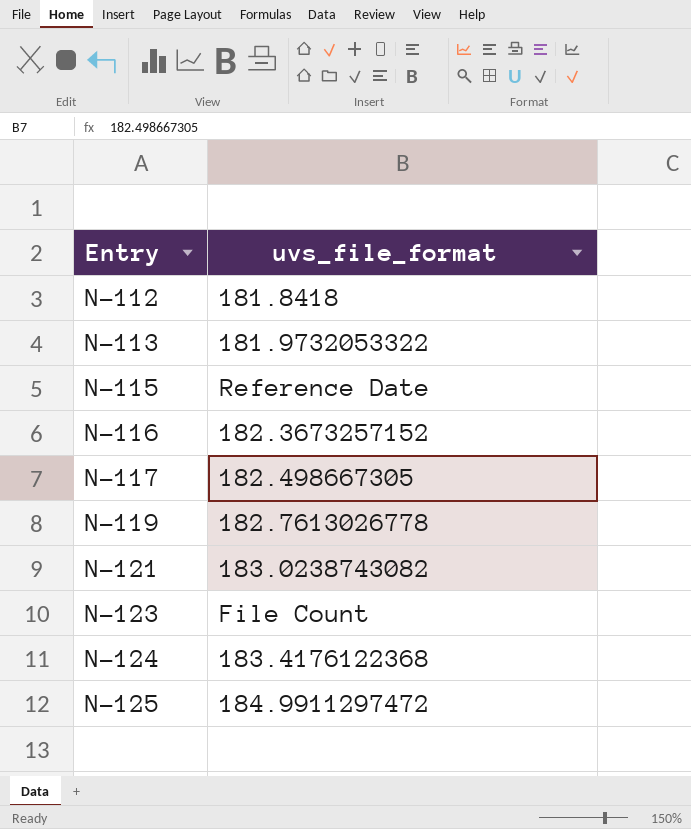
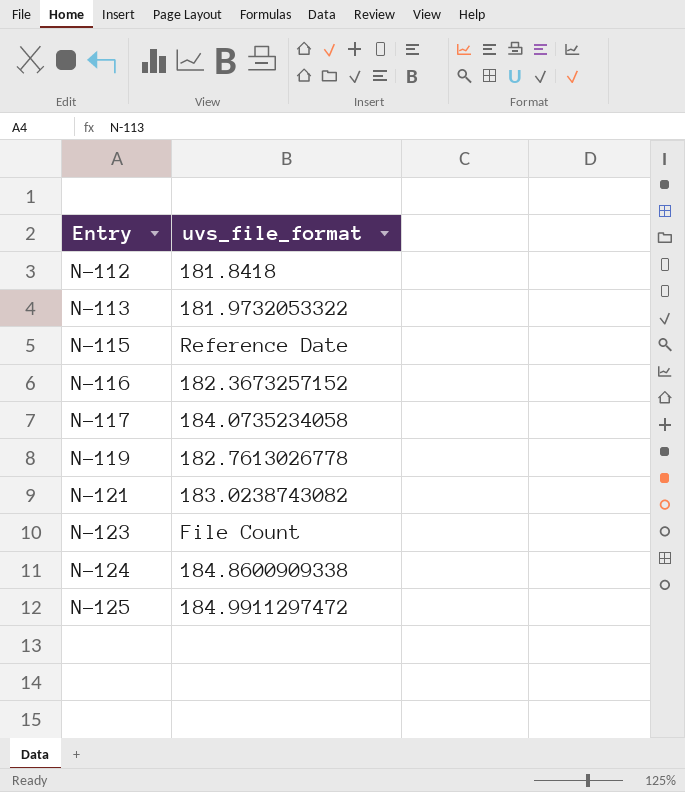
N-117 | uvs_file_format: 182.498667305 -> 184.0735234058
N-124 | uvs_file_format: 183.4176122368 -> 184.8600909338

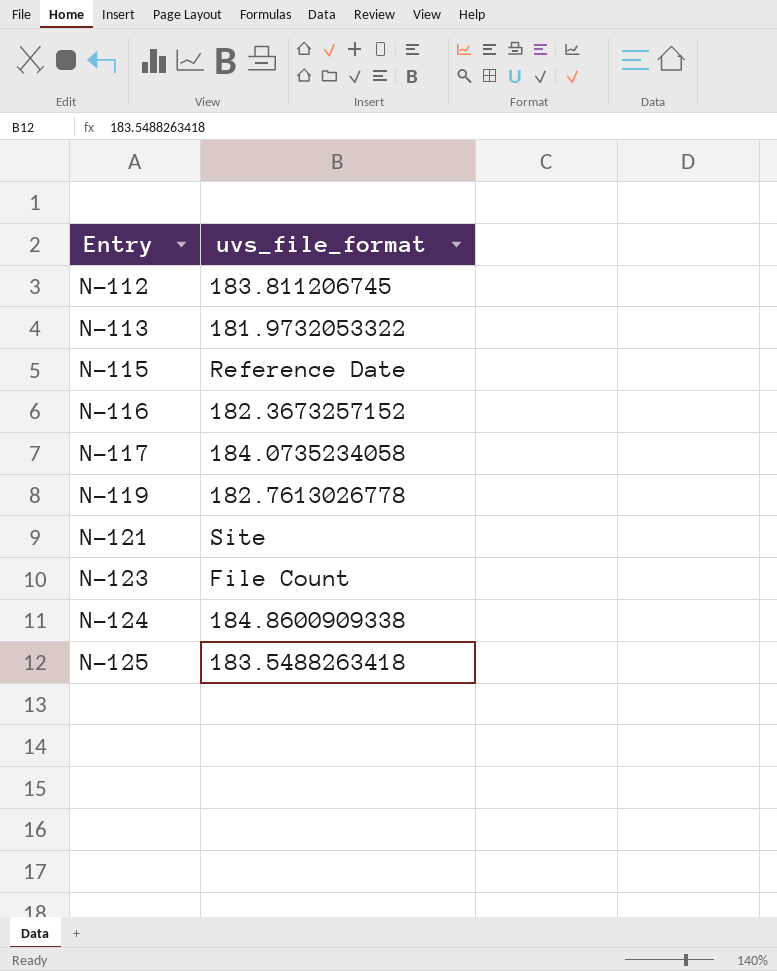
N-112 | uvs_file_format: 181.8418 -> 183.811206745
N-121 | uvs_file_format: 183.0238743082 -> Site
N-125 | uvs_file_format: 184.9911297472 -> 183.5488263418

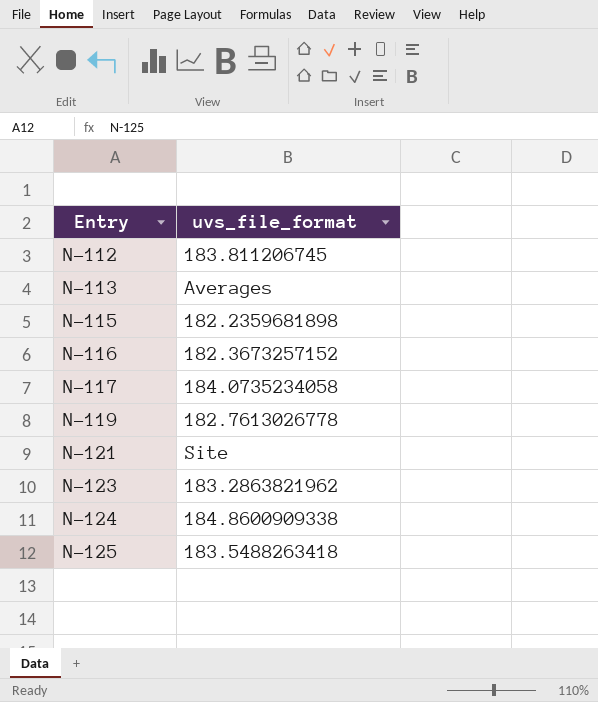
N-113 | uvs_file_format: 181.9732053322 -> Averages
N-115 | uvs_file_format: Reference Date -> 182.2359681898
N-123 | uvs_file_format: File Count -> 183.2863821962

